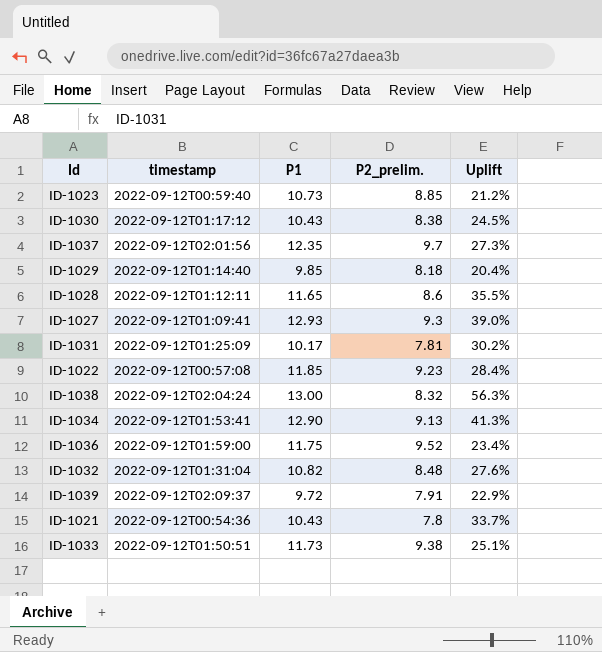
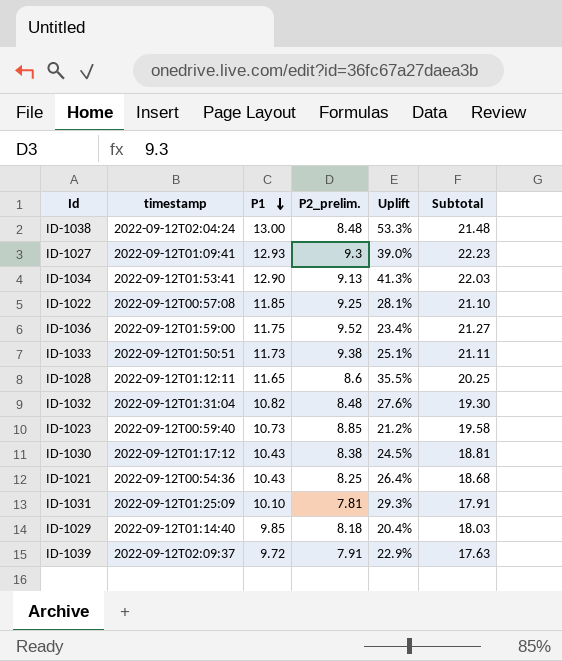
row order: none -> P1 descending
column Subtotal | formula: none -> [P1] + [P2_prelim.]
row ID-1037: 2022-09-12T02:01:56 | 12.35 | 9.7 | 27.3% -> none
ID-1038 | P2_prelim.: 8.32 -> 8.48
ID-1038 | Uplift: 56.3% -> 53.3%
ID-1022 | P2_prelim.: 9.23 -> 9.25
ID-1022 | Uplift: 28.4% -> 28.1%
ID-1021 | P2_prelim.: 7.8 -> 8.25
ID-1021 | Uplift: 33.7% -> 26.4%
ID-1031 | P1: 10.17 -> 10.10
ID-1031 | Uplift: 30.2% -> 29.3%

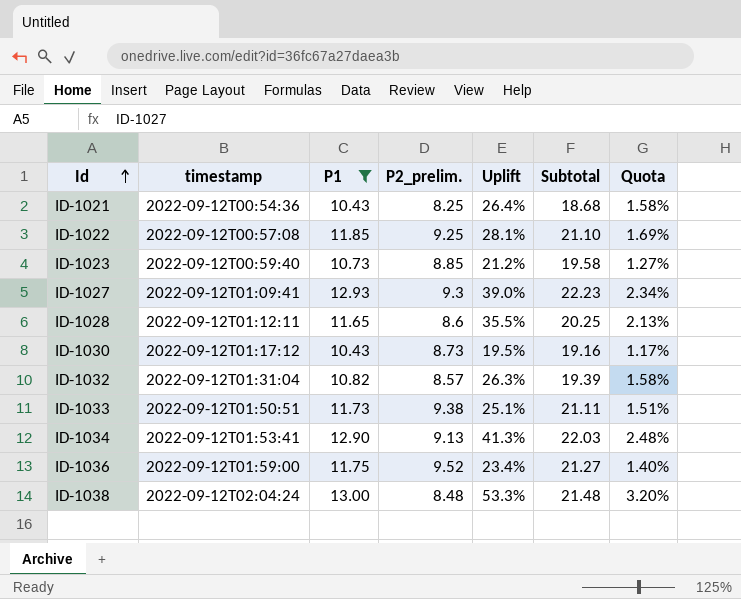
filter: none -> P1 >= 10.43
row order: P1 descending -> Id ascending
column Quota | formula: none -> [Uplift] * 0.06
ID-1030 | P2_prelim.: 8.38 -> 8.73
ID-1030 | Uplift: 24.5% -> 19.5%
ID-1030 | Subtotal: 18.81 -> 19.16
ID-1032 | P2_prelim.: 8.48 -> 8.57
ID-1032 | Uplift: 27.6% -> 26.3%
ID-1032 | Subtotal: 19.30 -> 19.39

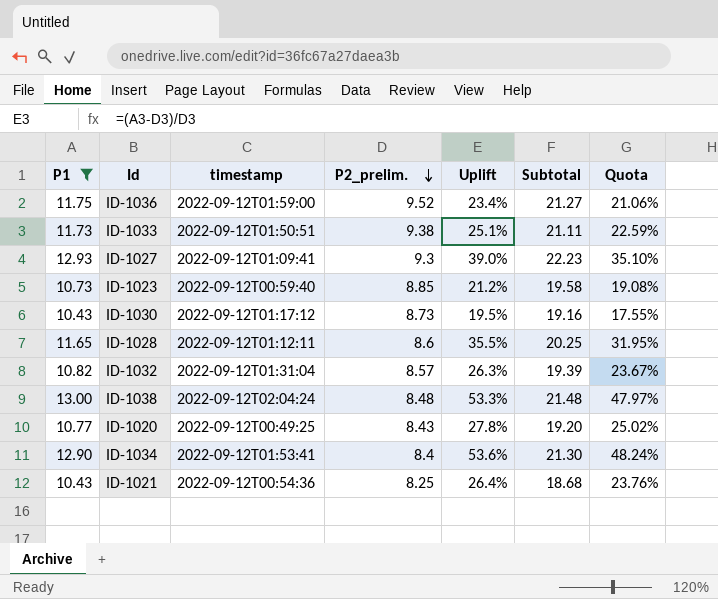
row order: Id ascending -> P2_prelim. descending
column P1 | position: 3 -> 1
column Quota | formula: [Uplift] * 0.06 -> [Uplift] * 0.9
row ID-1022: 2022-09-12T00:57:08 | 11.85 | 9.25 | 28.1% | 21.10 | 1.69% -> none
row ID-1020: none -> 10.77 | 2022-09-12T00:49:25 | 8.43 | 27.8% | 19.20 | 25.02%
ID-1034 | P2_prelim.: 9.13 -> 8.4
ID-1034 | Uplift: 41.3% -> 53.6%
ID-1034 | Subtotal: 22.03 -> 21.30

